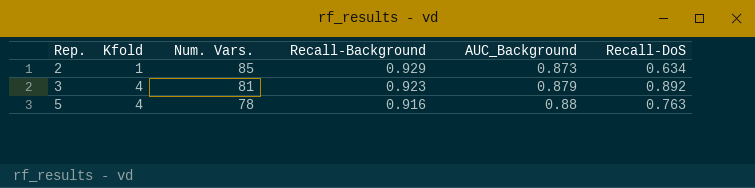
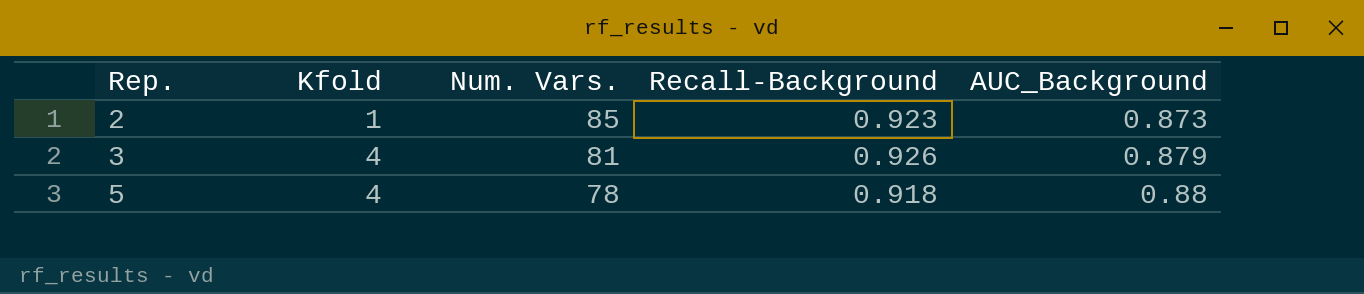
column Recall-DoS | position: 6 -> none
2 | Recall-Background: 0.929 -> 0.923
3 | Recall-Background: 0.923 -> 0.926
5 | Recall-Background: 0.916 -> 0.918

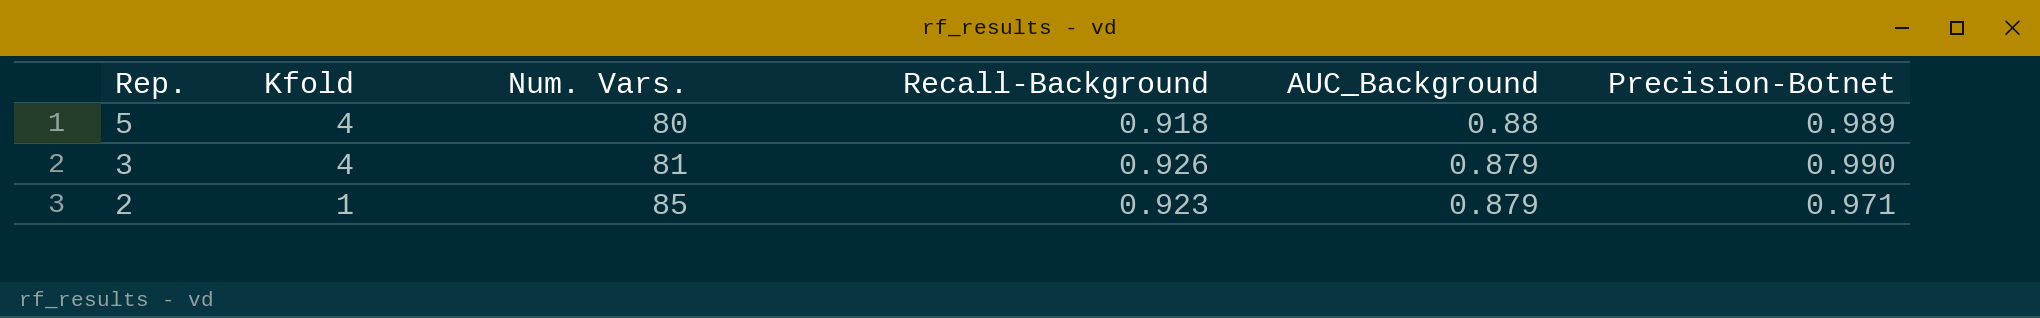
row order: Rep. ascending -> Rep. descending
column Precision-Botnet | position: none -> 6
5 | Num. Vars.: 78 -> 80
2 | AUC_Background: 0.873 -> 0.879

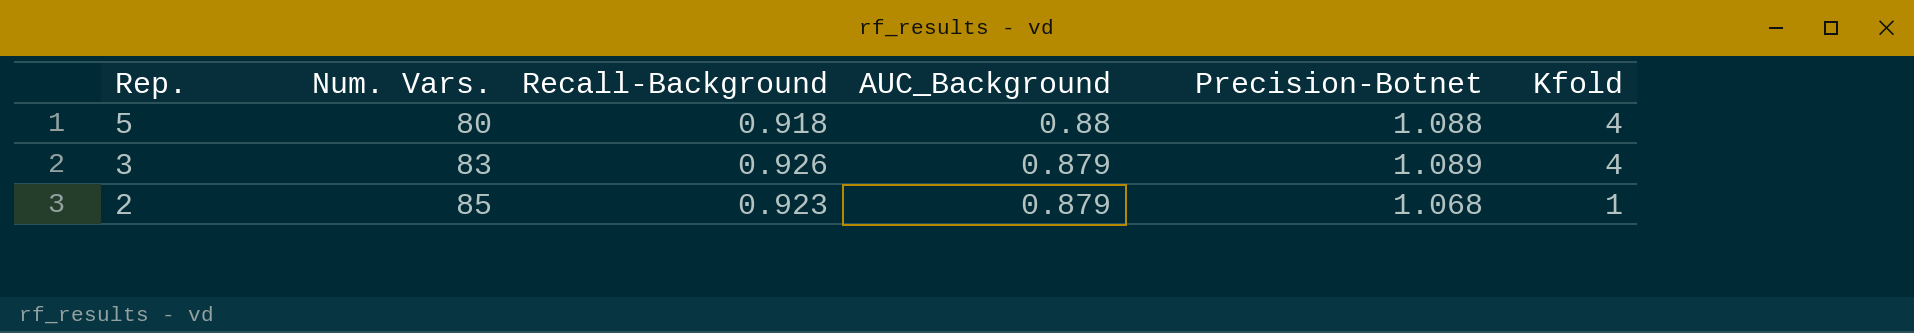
column Kfold | position: 2 -> 6
5 | Precision-Botnet: 0.989 -> 1.088
3 | Num. Vars.: 81 -> 83
3 | Precision-Botnet: 0.990 -> 1.089
2 | Precision-Botnet: 0.971 -> 1.068

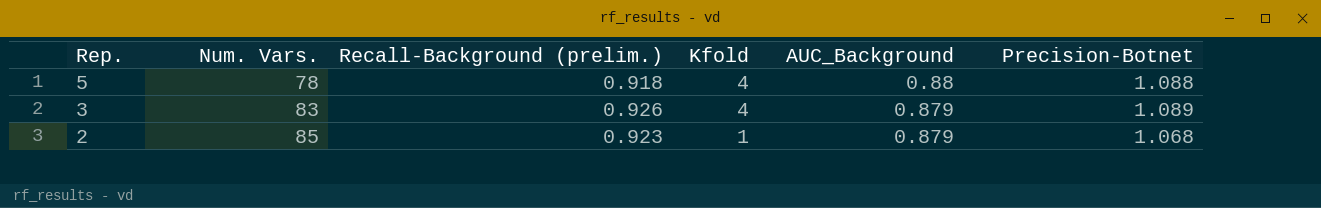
column name: Recall-Background -> Recall-Background (prelim.)
column Kfold | position: 6 -> 4
5 | Num. Vars.: 80 -> 78

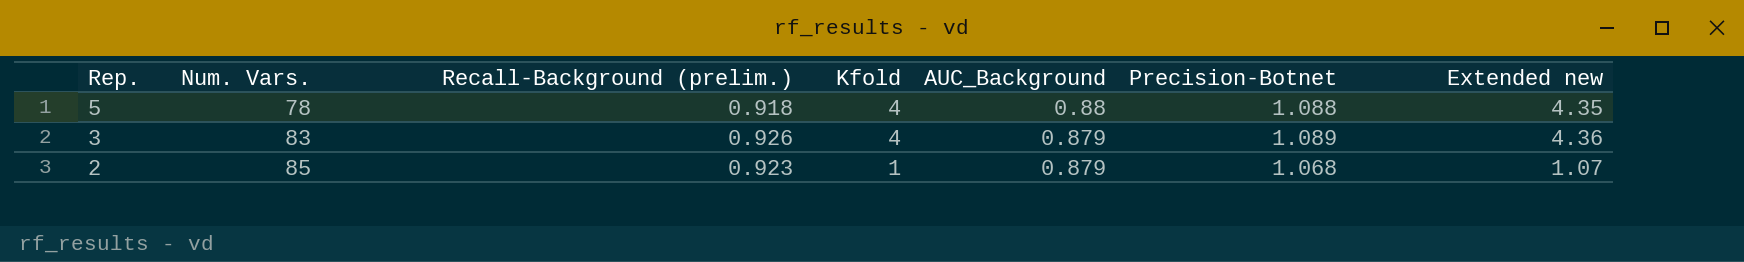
column Extended new | formula: none -> [Kfold] * [Precision-Botnet]

